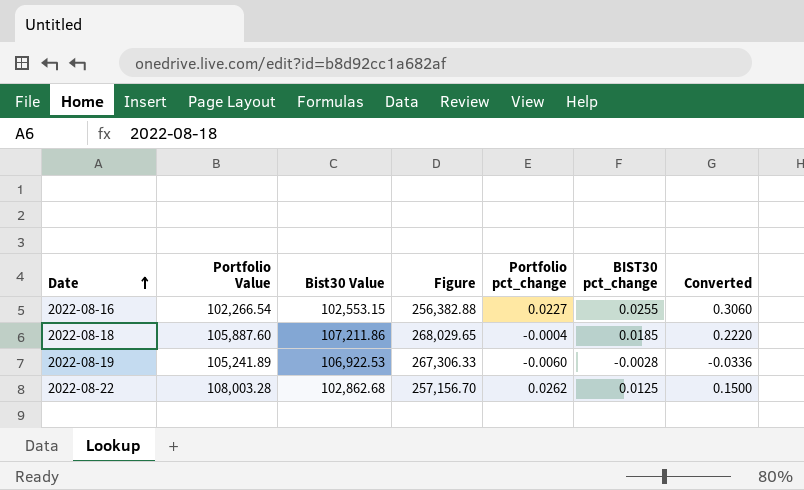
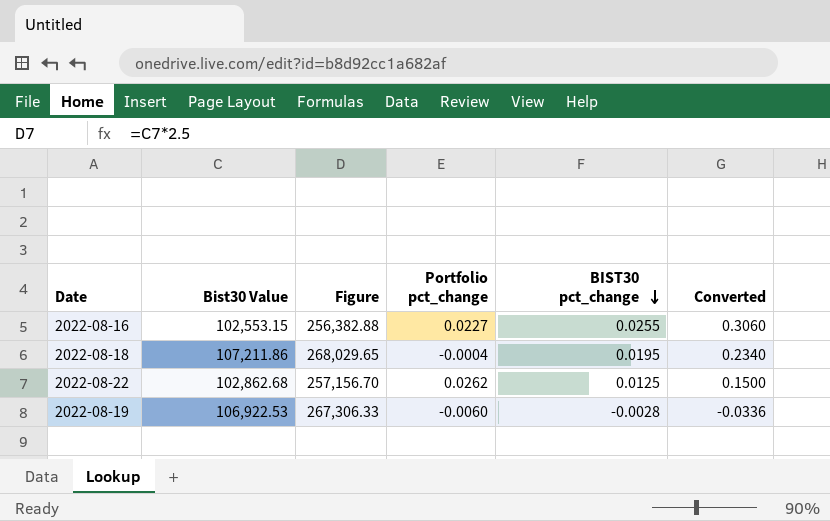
row order: Date ascending -> BIST30 pct_change descending
column Portfolio Value | position: 2 -> none
2022-08-18 | BIST30 pct_change: 0.0185 -> 0.0195
2022-08-18 | Converted: 0.2220 -> 0.2340

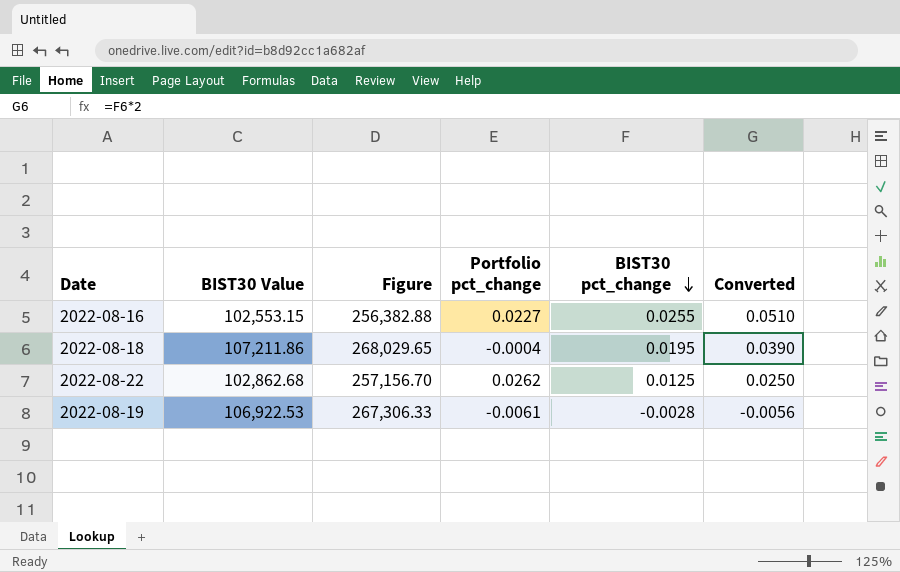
column name: Bist30 Value -> BIST30 Value
column Converted | formula: [BIST30 pct_change] * 12 -> [BIST30 pct_change] * 2
2022-08-19 | Portfolio pct_change: -0.0060 -> -0.0061

